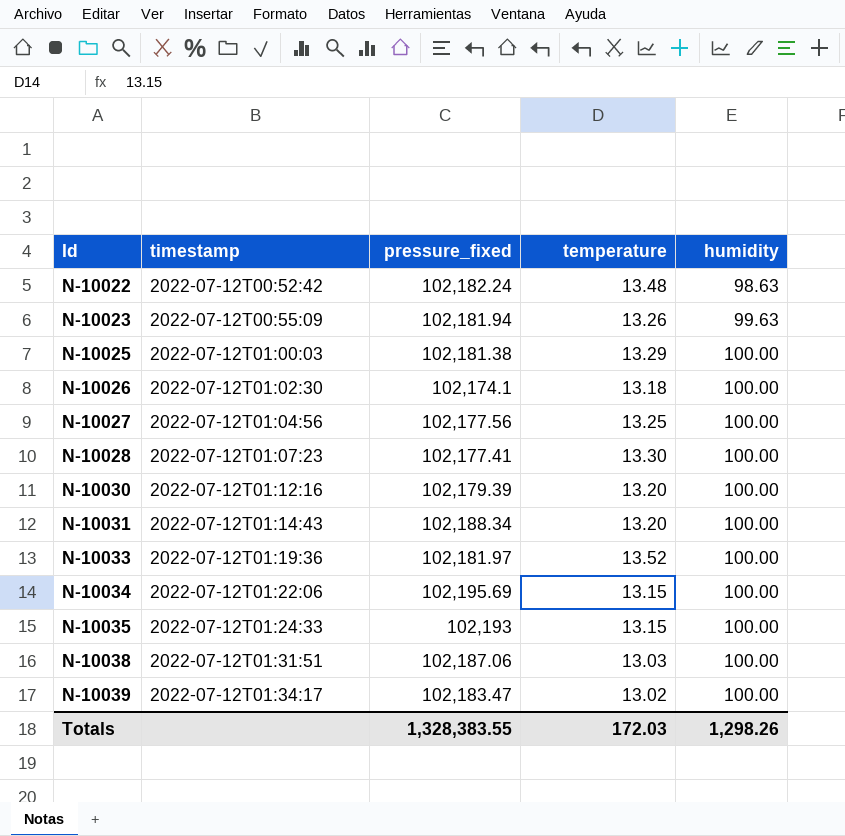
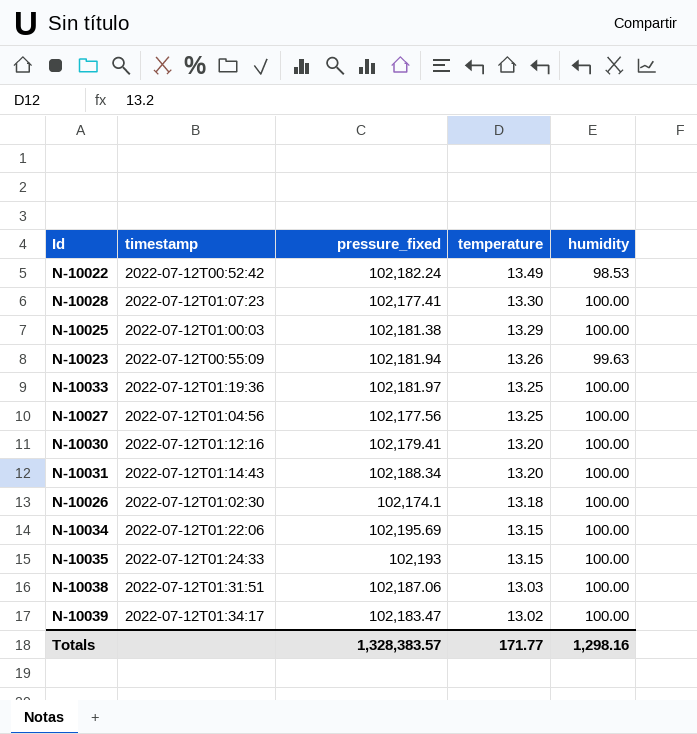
row order: Id ascending -> temperature descending
N-10022 | temperature: 13.48 -> 13.49
N-10022 | humidity: 98.63 -> 98.53
N-10033 | temperature: 13.52 -> 13.25
N-10030 | pressure_fixed: 102,179.39 -> 102,179.41
Totals | pressure_fixed: 1,328,383.55 -> 1,328,383.57
Totals | temperature: 172.03 -> 171.77
Totals | humidity: 1,298.26 -> 1,298.16

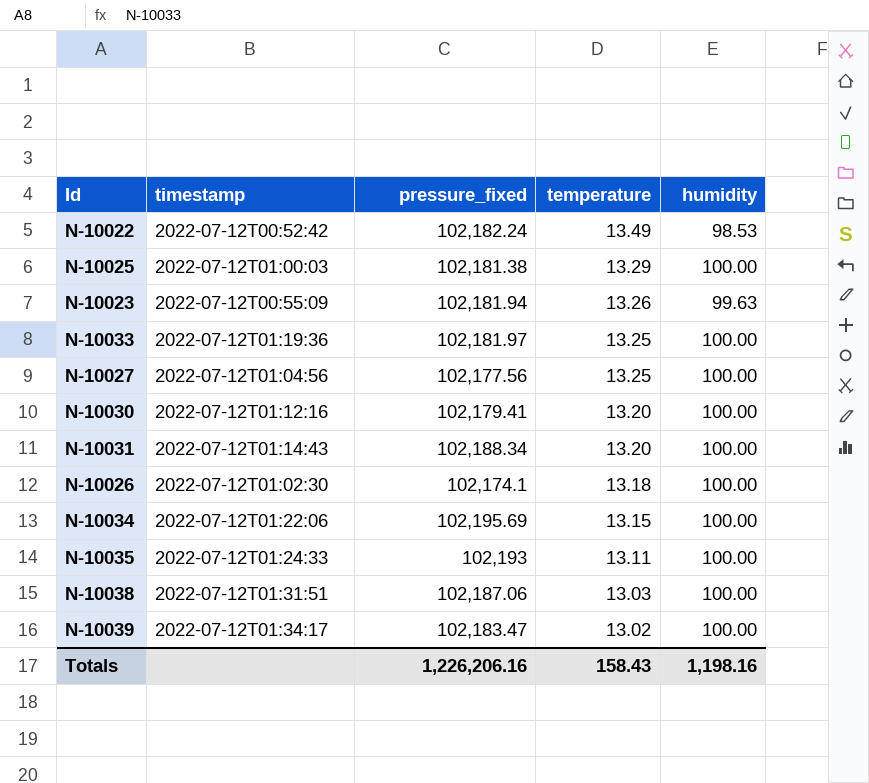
row N-10028: 2022-07-12T01:07:23 | 102,177.41 | 13.30 | 100.00 -> none
N-10035 | temperature: 13.15 -> 13.11
Totals | pressure_fixed: 1,328,383.57 -> 1,226,206.16
Totals | temperature: 171.77 -> 158.43
Totals | humidity: 1,298.16 -> 1,198.16

